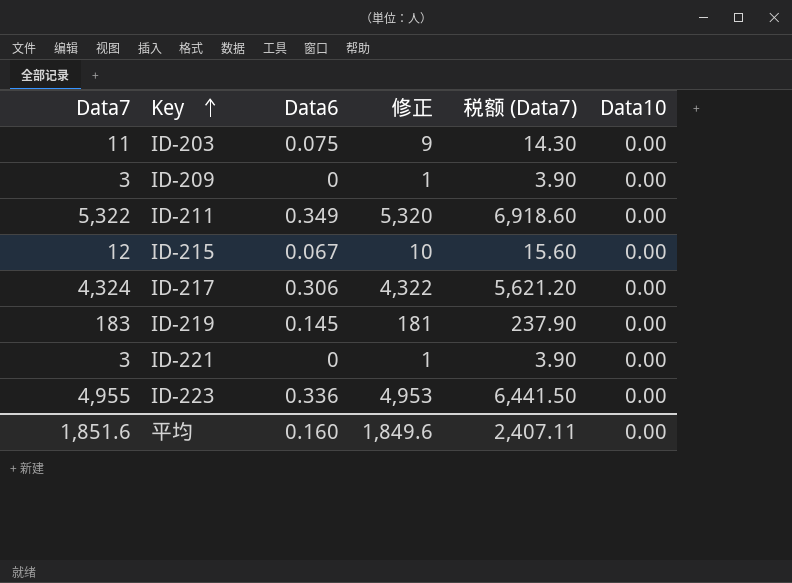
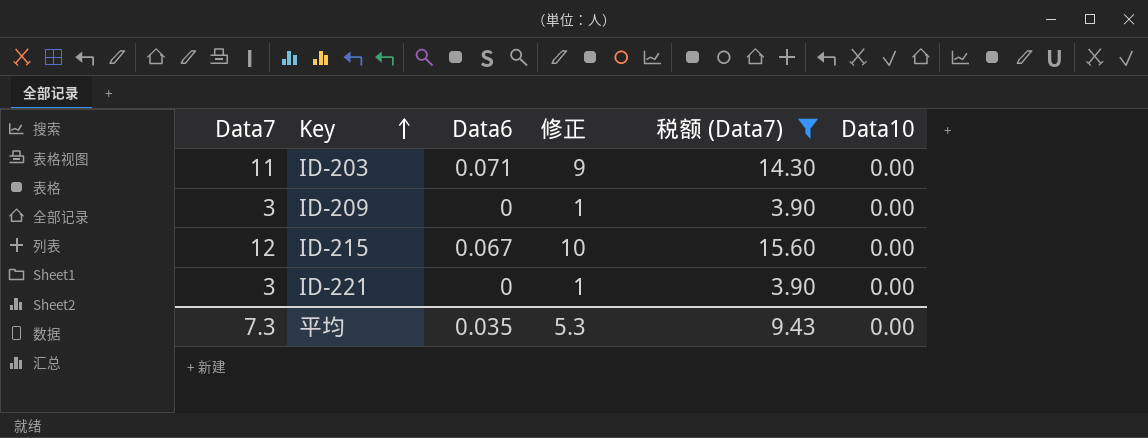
filter: none -> 税额 (Data7) <= 15.60
ID-203 | Data6: 0.075 -> 0.071
平均 | Data7: 1,851.6 -> 7.3
平均 | Data6: 0.160 -> 0.035
平均 | 修正: 1,849.6 -> 5.3
平均 | 税额 (Data7): 2,407.11 -> 9.43

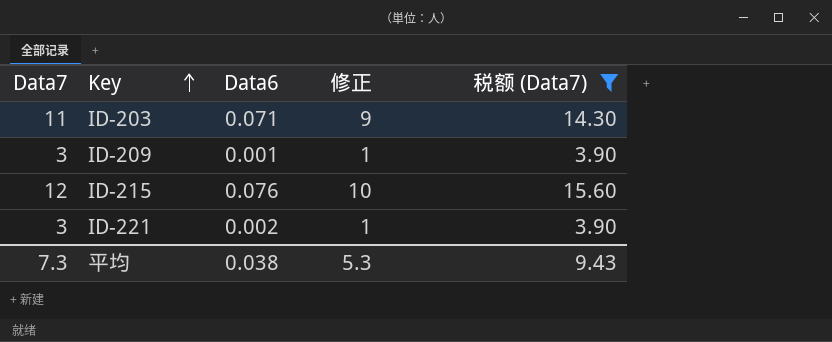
column Data10 | position: 6 -> none
ID-209 | Data6: 0 -> 0.001
ID-215 | Data6: 0.067 -> 0.076
ID-221 | Data6: 0 -> 0.002
平均 | Data6: 0.035 -> 0.038

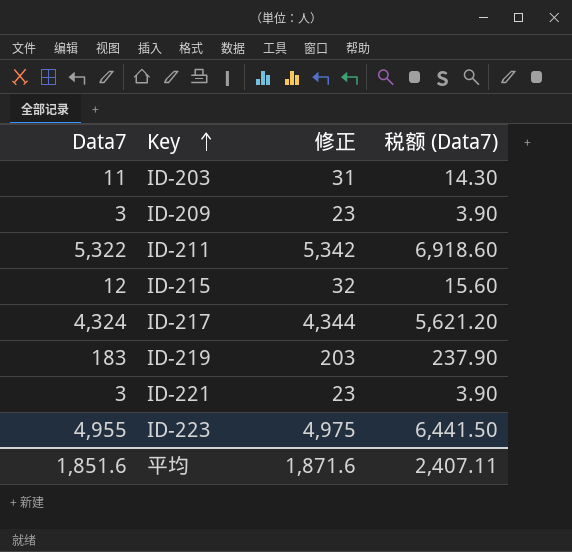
filter: 税额 (Data7) <= 15.60 -> none
column Data6 | position: 3 -> none
column 修正 | formula: [Data7] - 2 -> [Data7] + 20
平均 | Data7: 7.3 -> 1,851.6
平均 | 修正: 5.3 -> 1,871.6
平均 | 税额 (Data7): 9.43 -> 2,407.11

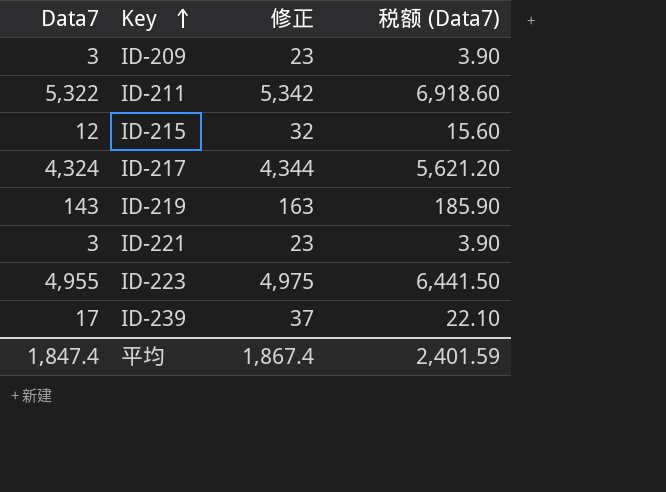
row ID-203: 11 | 31 | 14.30 -> none
ID-219 | Data7: 183 -> 143
ID-219 | 修正: 203 -> 163
ID-219 | 税额 (Data7): 237.90 -> 185.90
row ID-239: none -> 17 | 37 | 22.10
平均 | Data7: 1,851.6 -> 1,847.4
平均 | 修正: 1,871.6 -> 1,867.4
平均 | 税额 (Data7): 2,407.11 -> 2,401.59

